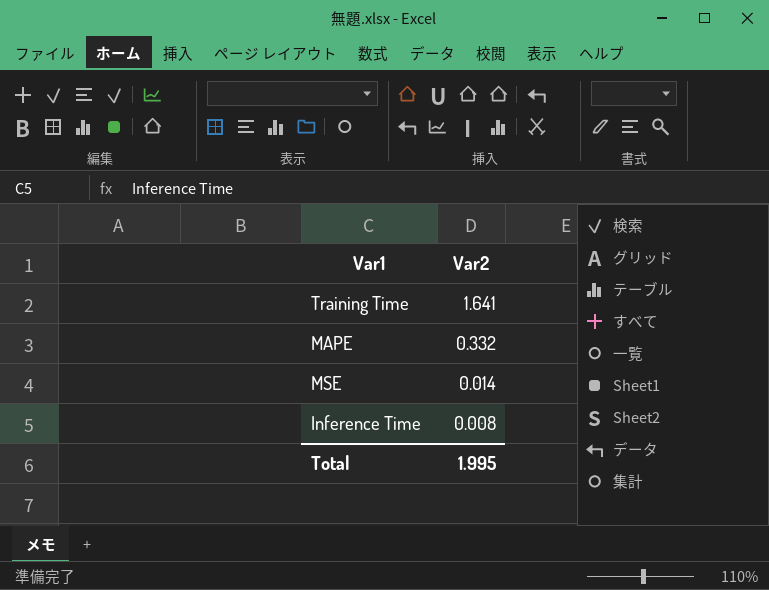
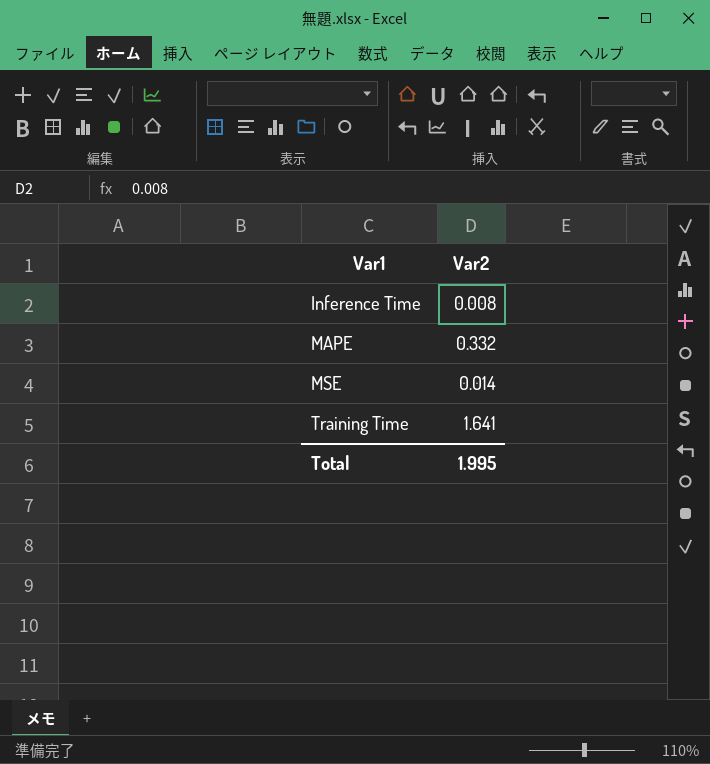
row order: Var2 descending -> Var1 ascending

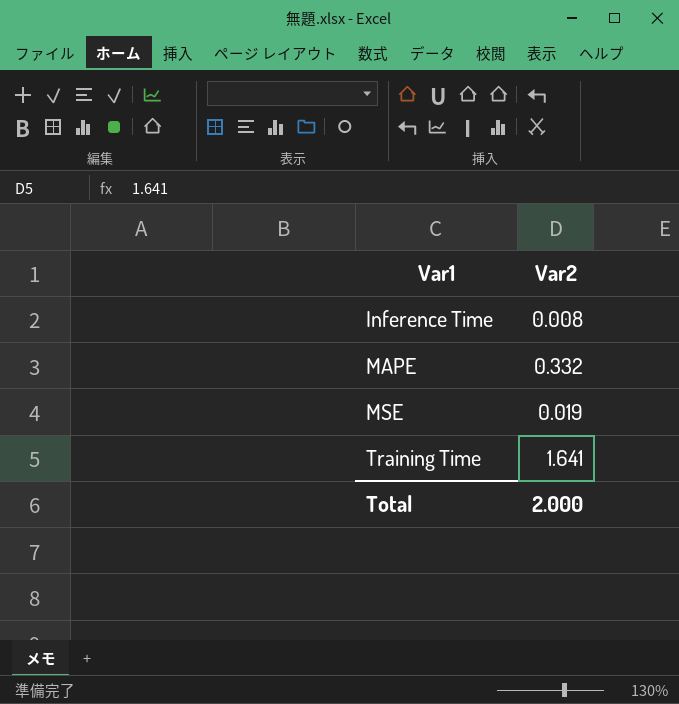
MSE | Var2: 0.014 -> 0.019
Total | Var2: 1.995 -> 2.000

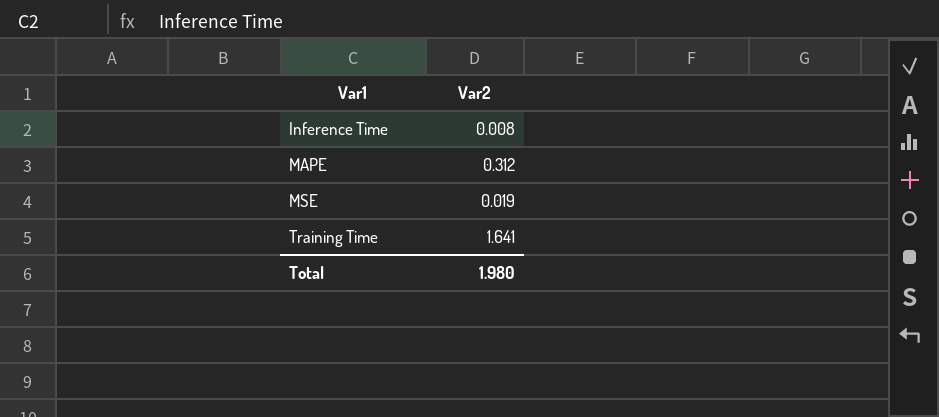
MAPE | Var2: 0.332 -> 0.312
Total | Var2: 2.000 -> 1.980

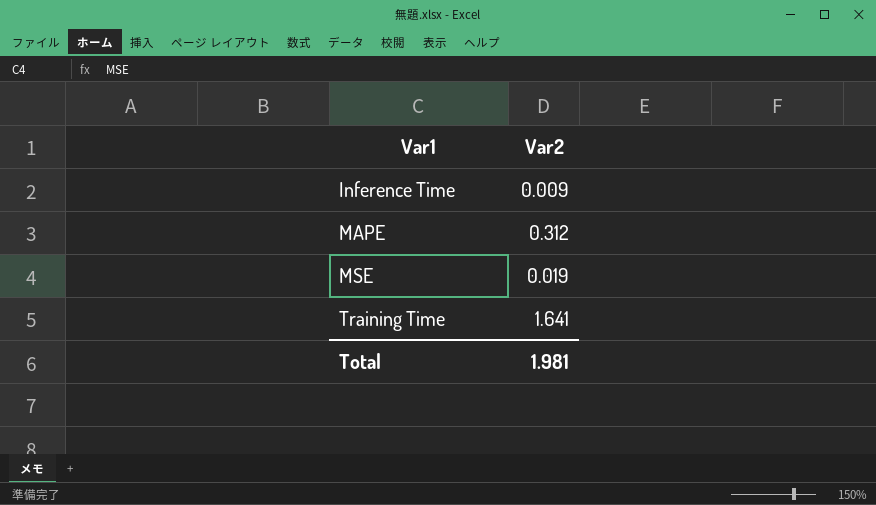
Inference Time | Var2: 0.008 -> 0.009
Total | Var2: 1.980 -> 1.981

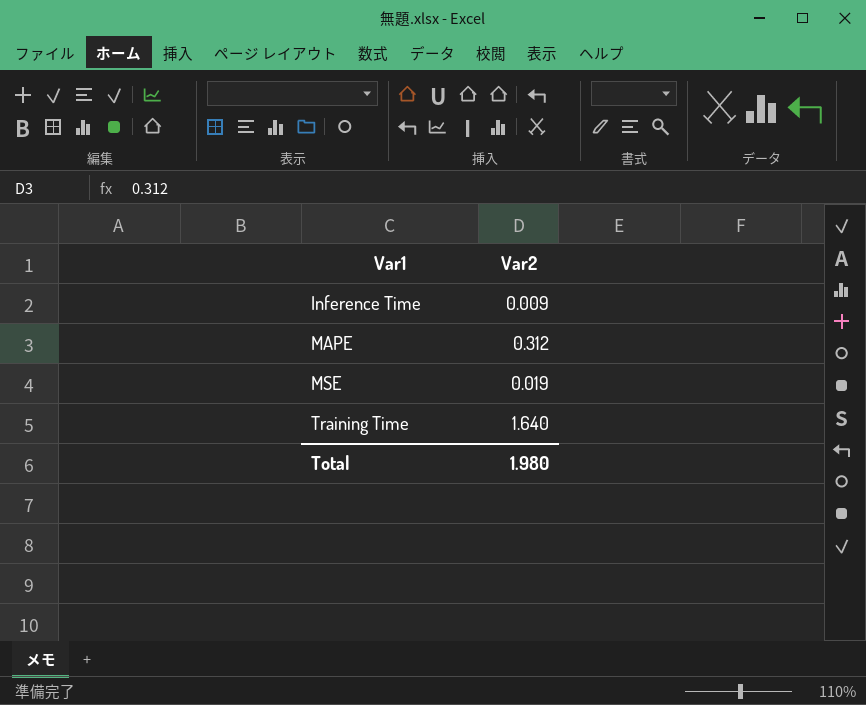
Training Time | Var2: 1.641 -> 1.640
Total | Var2: 1.981 -> 1.980

